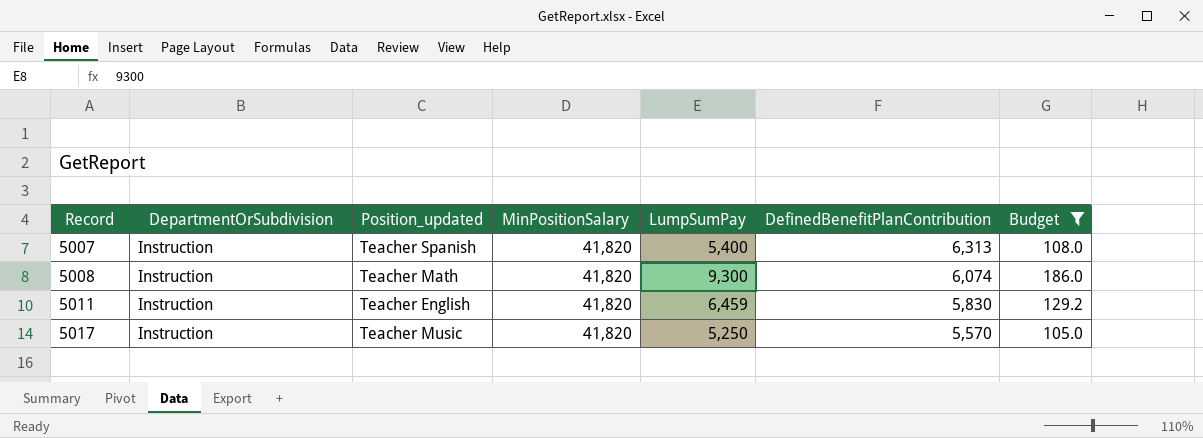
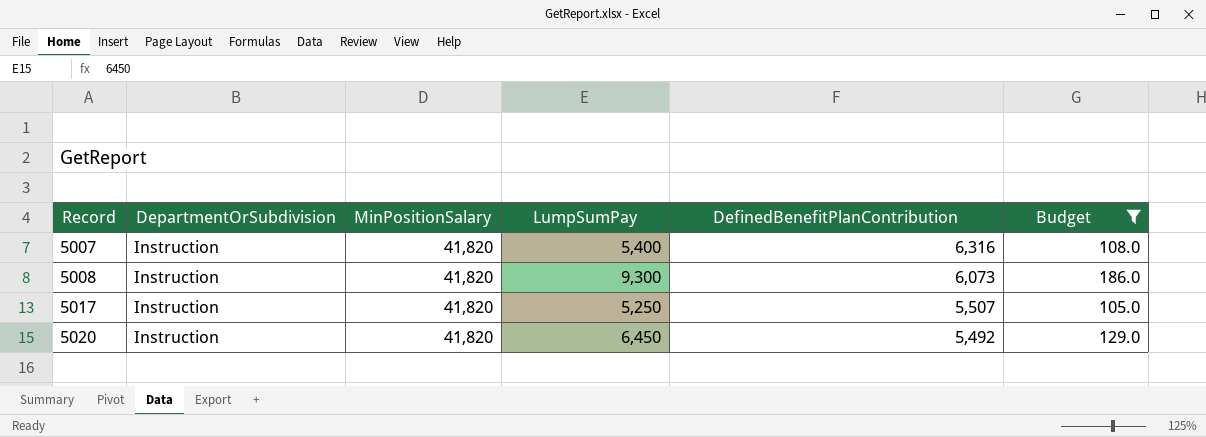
column Position_updated | position: 3 -> none
row 5011: Instruction | Teacher English | 41,820 | 6,459 | 5,830 | 129.2 -> none
5007 | DefinedBenefitPlanContribution: 6,313 -> 6,316
5008 | DefinedBenefitPlanContribution: 6,074 -> 6,073
5017 | DefinedBenefitPlanContribution: 5,570 -> 5,507
row 5020: none -> Instruction | 41,820 | 6,450 | 5,492 | 129.0

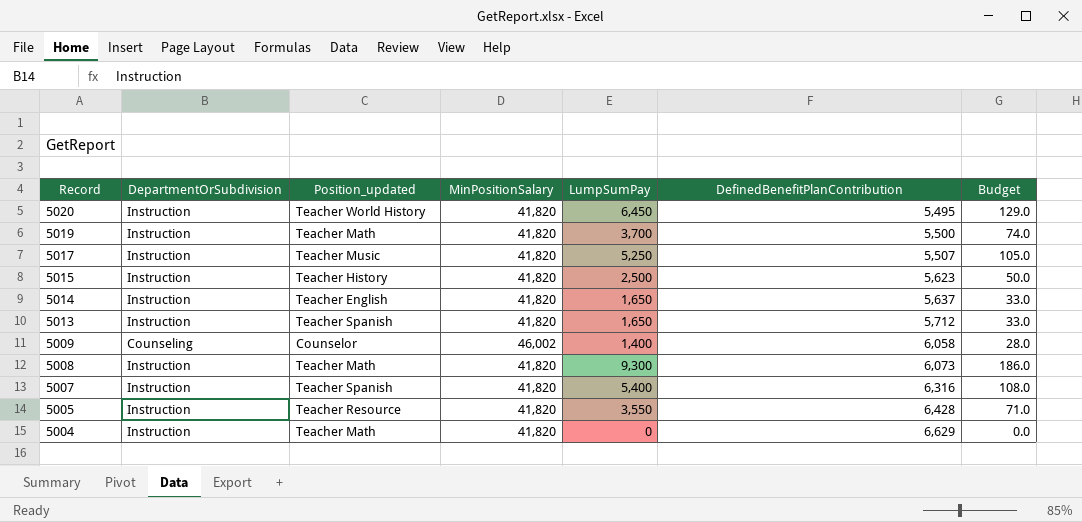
filter: Budget >= 105.0 -> none
row order: Record ascending -> Record descending
column Position_updated | position: none -> 3
5020 | DefinedBenefitPlanContribution: 5,492 -> 5,495

